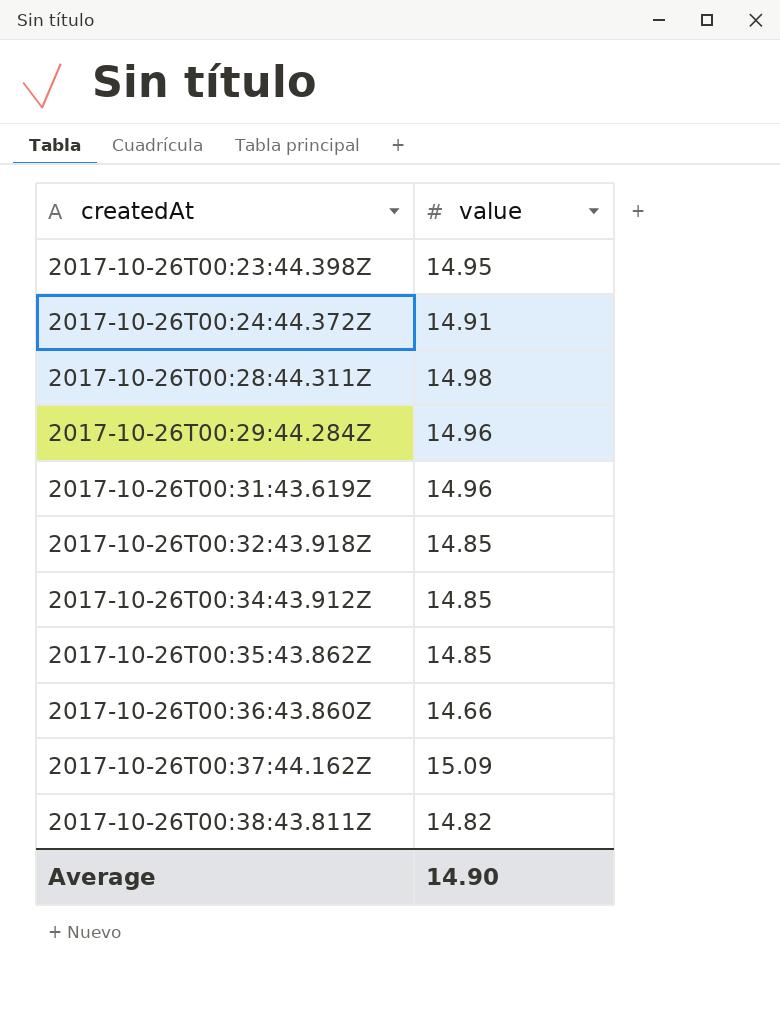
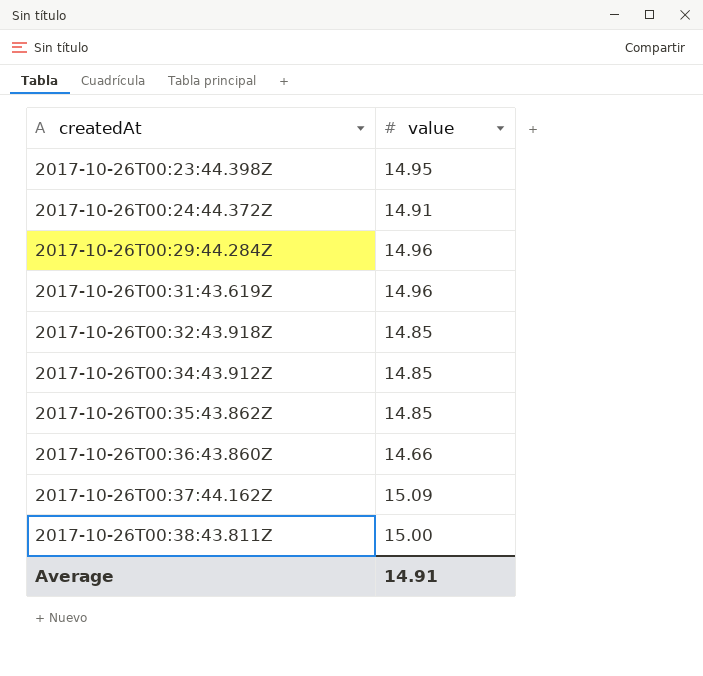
row 2017-10-26T00:28:44.311Z: 14.98 -> none
2017-10-26T00:38:43.811Z | value: 14.82 -> 15.00
Average | value: 14.90 -> 14.91

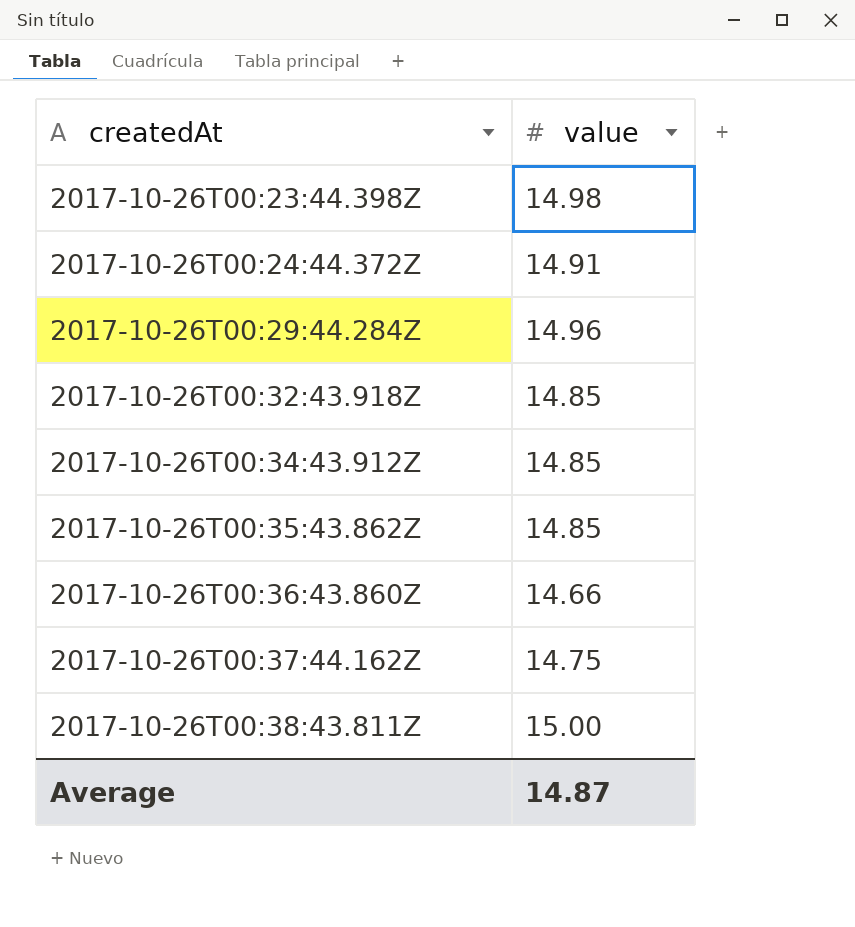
row 2017-10-26T00:31:43.619Z: 14.96 -> none
2017-10-26T00:23:44.398Z | value: 14.95 -> 14.98
2017-10-26T00:37:44.162Z | value: 15.09 -> 14.75
Average | value: 14.91 -> 14.87

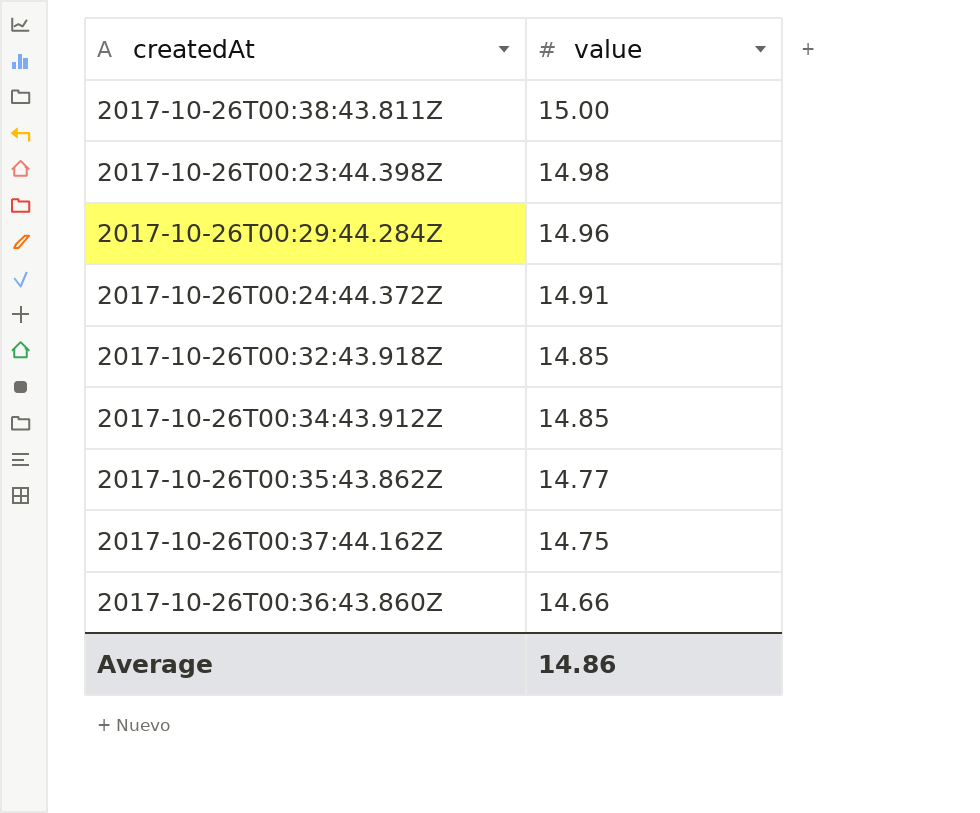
row order: createdAt ascending -> value descending
2017-10-26T00:35:43.862Z | value: 14.85 -> 14.77
Average | value: 14.87 -> 14.86

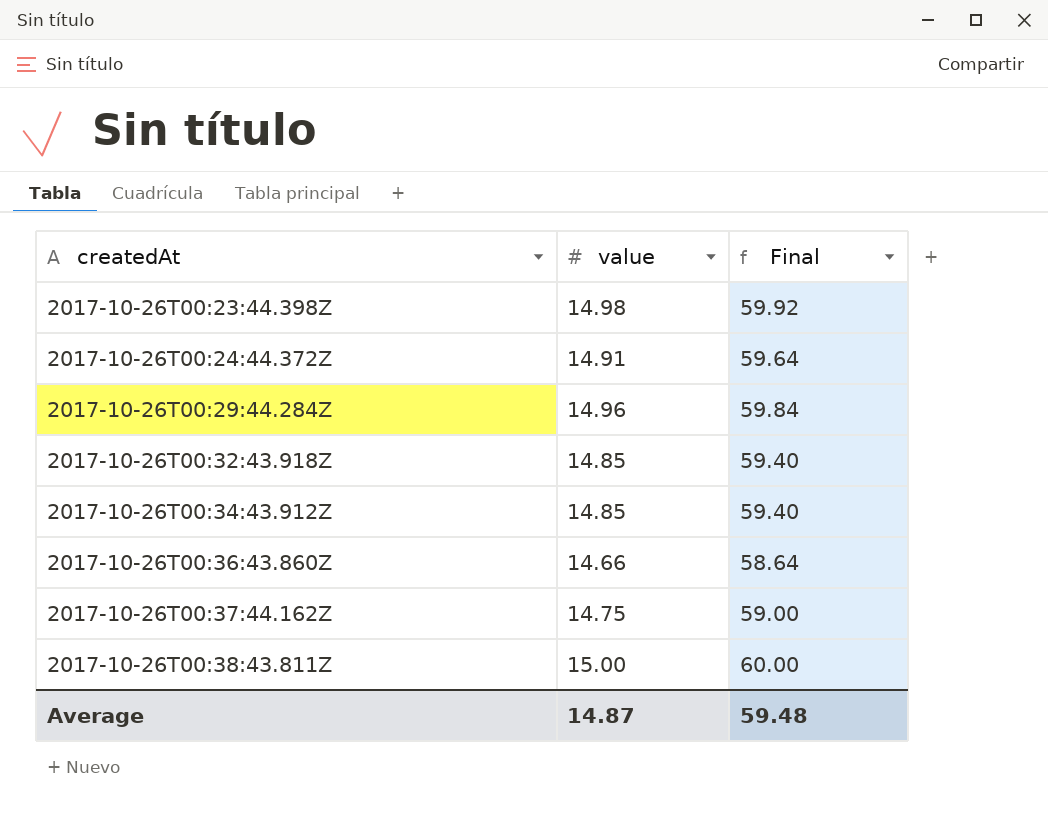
row order: value descending -> createdAt ascending
column Final | formula: none -> [value] * 4
row 2017-10-26T00:35:43.862Z: 14.77 -> none
Average | value: 14.86 -> 14.87

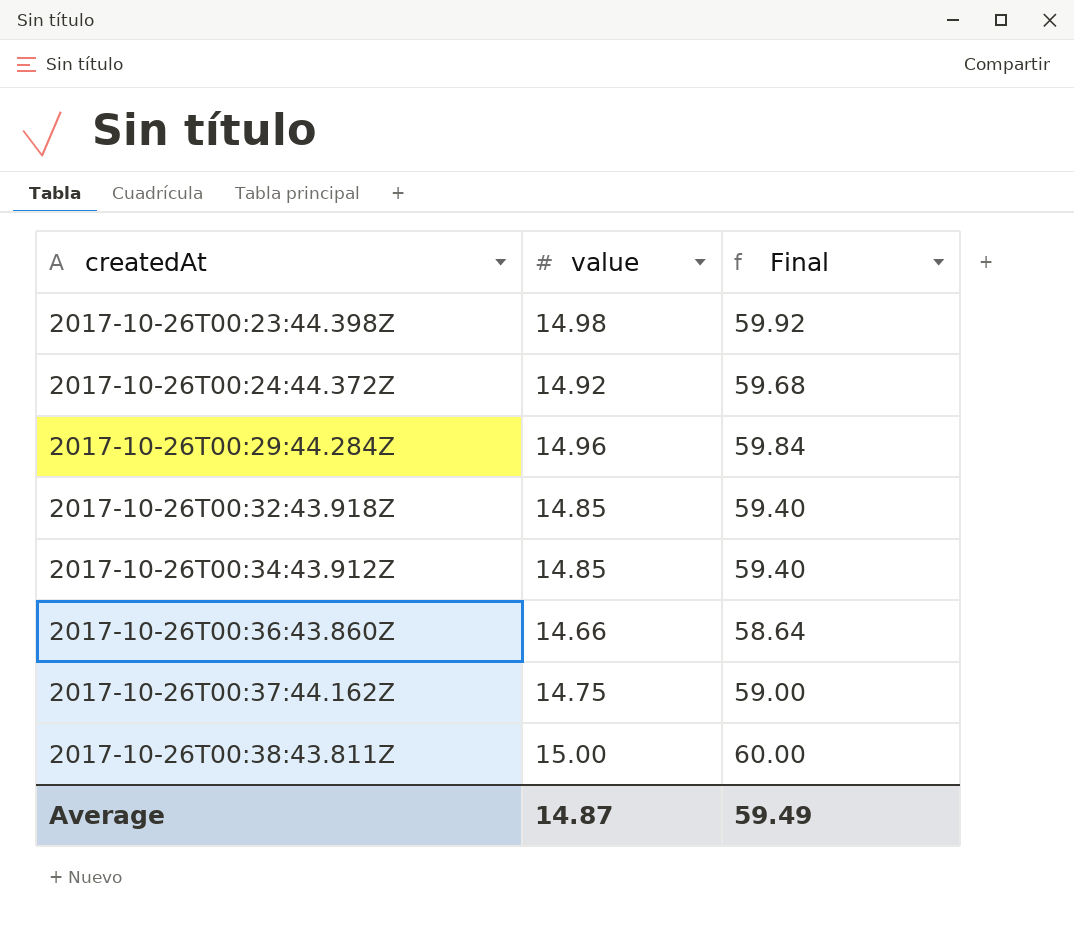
2017-10-26T00:24:44.372Z | value: 14.91 -> 14.92
2017-10-26T00:24:44.372Z | Final: 59.64 -> 59.68
Average | Final: 59.48 -> 59.49

